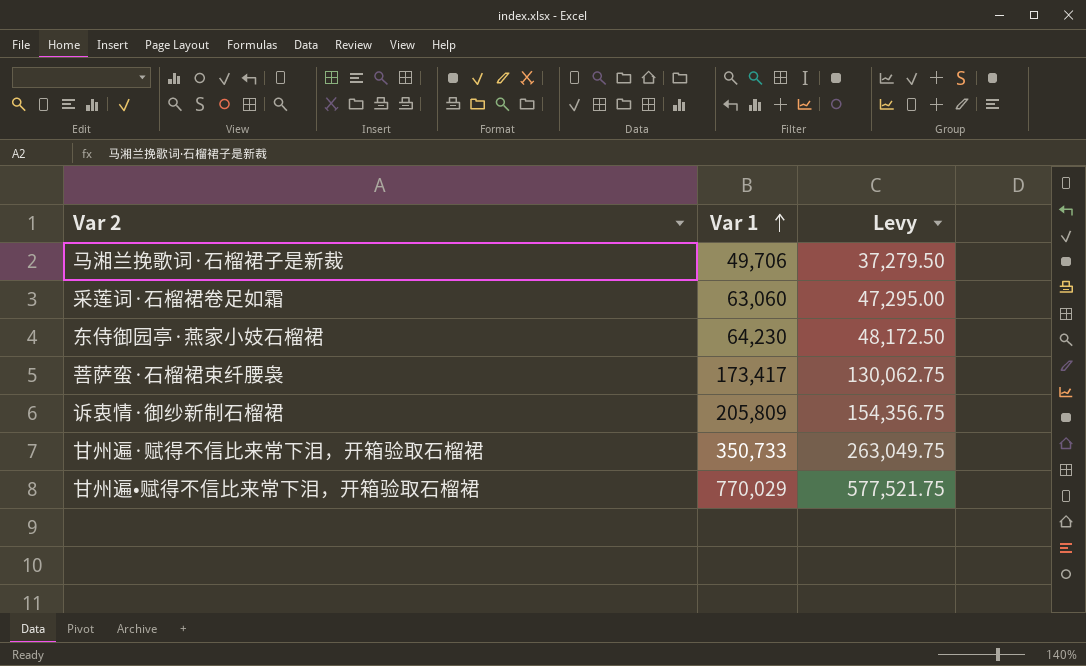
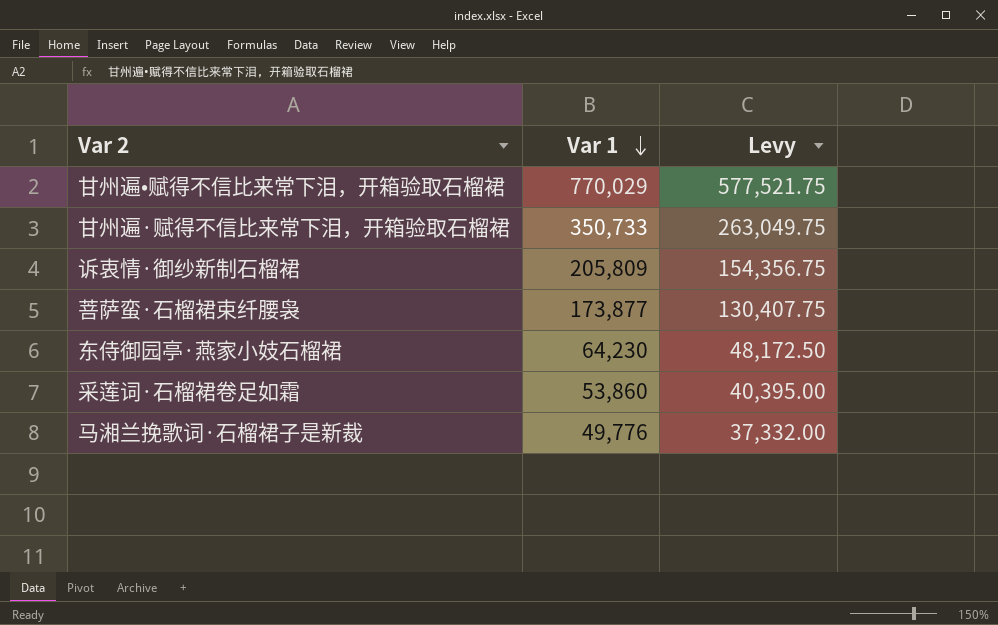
row order: Var 1 ascending -> Var 1 descending
菩萨蛮·石榴裙束纤腰袅 | Var 1: 173,417 -> 173,877
菩萨蛮·石榴裙束纤腰袅 | Levy: 130,062.75 -> 130,407.75
采莲词·石榴裙卷足如霜 | Var 1: 63,060 -> 53,860
采莲词·石榴裙卷足如霜 | Levy: 47,295.00 -> 40,395.00
马湘兰挽歌词·石榴裙子是新裁 | Var 1: 49,706 -> 49,776
马湘兰挽歌词·石榴裙子是新裁 | Levy: 37,279.50 -> 37,332.00

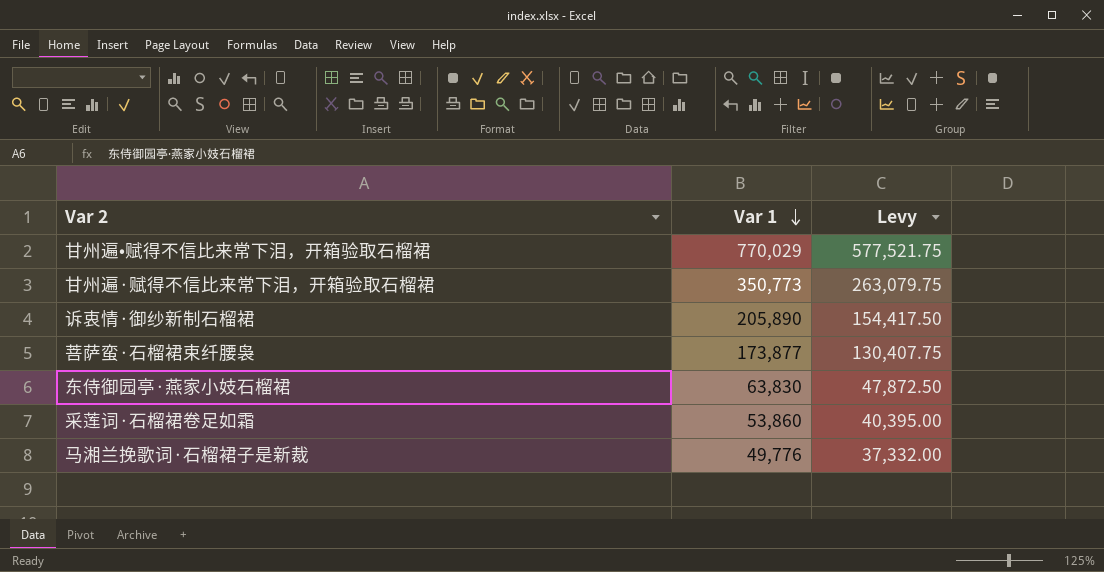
甘州遍·赋得不信比来常下泪，开箱验取石榴裙 | Var 1: 350,733 -> 350,773
甘州遍·赋得不信比来常下泪，开箱验取石榴裙 | Levy: 263,049.75 -> 263,079.75
诉衷情·御纱新制石榴裙 | Var 1: 205,809 -> 205,890
诉衷情·御纱新制石榴裙 | Levy: 154,356.75 -> 154,417.50
东侍御园亭·燕家小妓石榴裙 | Var 1: 64,230 -> 63,830
东侍御园亭·燕家小妓石榴裙 | Levy: 48,172.50 -> 47,872.50

